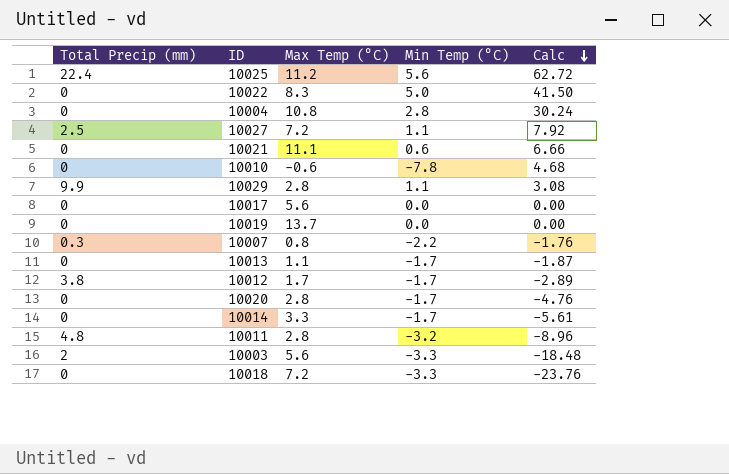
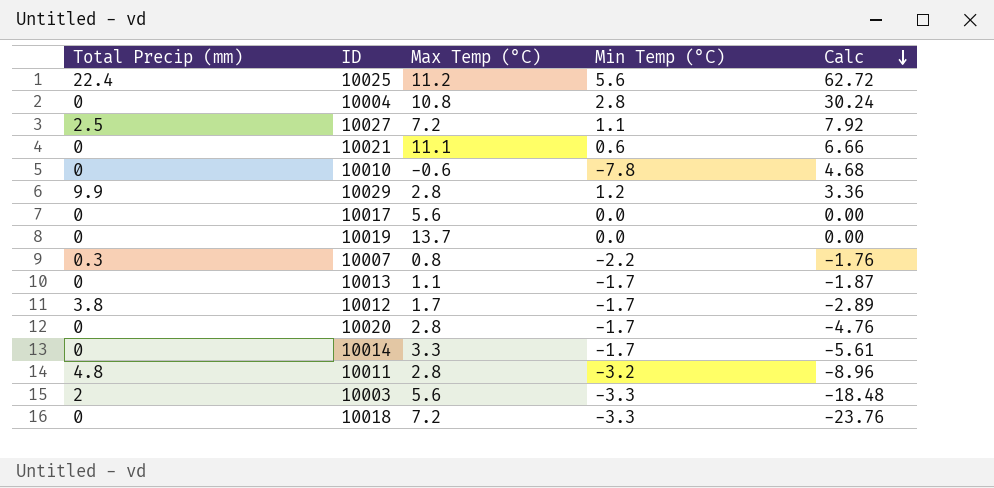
row 10022: 0 | 8.3 | 5.0 | 41.50 -> none
10029 | Min Temp (°C): 1.1 -> 1.2
10029 | Calc: 3.08 -> 3.36

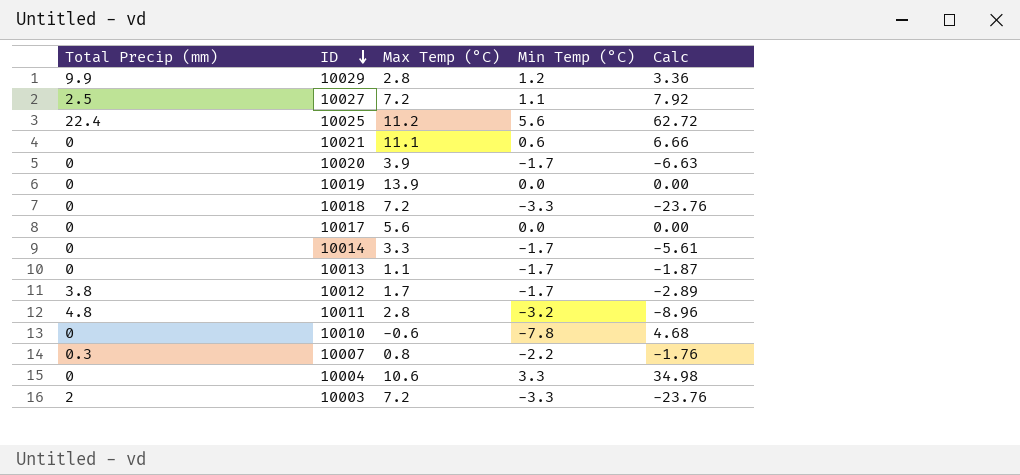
row order: Calc descending -> ID descending
10020 | Max Temp (°C): 2.8 -> 3.9
10020 | Calc: -4.76 -> -6.63
10019 | Max Temp (°C): 13.7 -> 13.9
10004 | Max Temp (°C): 10.8 -> 10.6
10004 | Min Temp (°C): 2.8 -> 3.3
10004 | Calc: 30.24 -> 34.98
10003 | Max Temp (°C): 5.6 -> 7.2
10003 | Calc: -18.48 -> -23.76

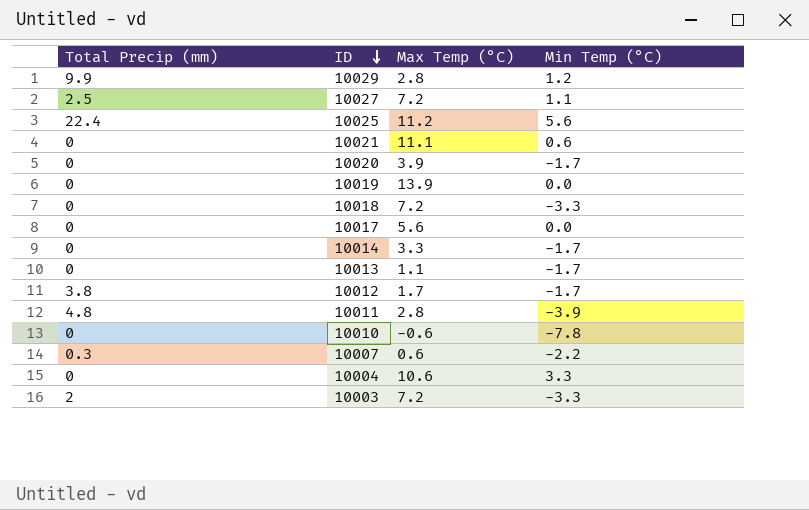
column Calc | formula: [Max Temp (°C)] * [Min Temp (°C)] -> none
10011 | Min Temp (°C): -3.2 -> -3.9
10007 | Max Temp (°C): 0.8 -> 0.6

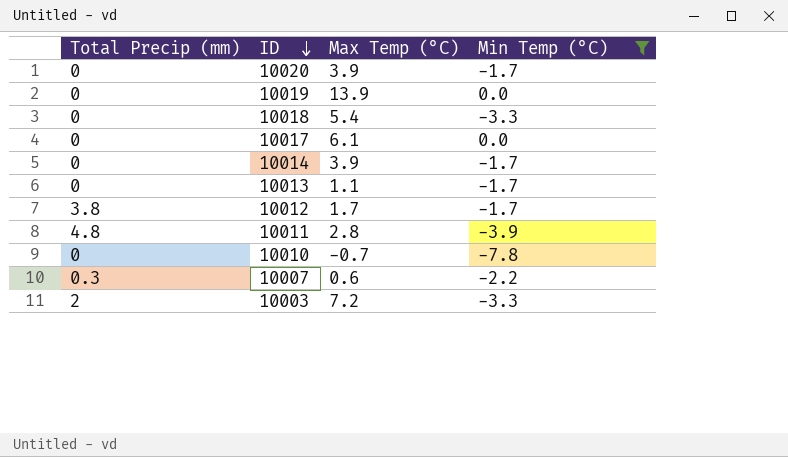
filter: none -> Min Temp (°C) <= 0.0
10018 | Max Temp (°C): 7.2 -> 5.4
10017 | Max Temp (°C): 5.6 -> 6.1
10014 | Max Temp (°C): 3.3 -> 3.9
10010 | Max Temp (°C): -0.6 -> -0.7

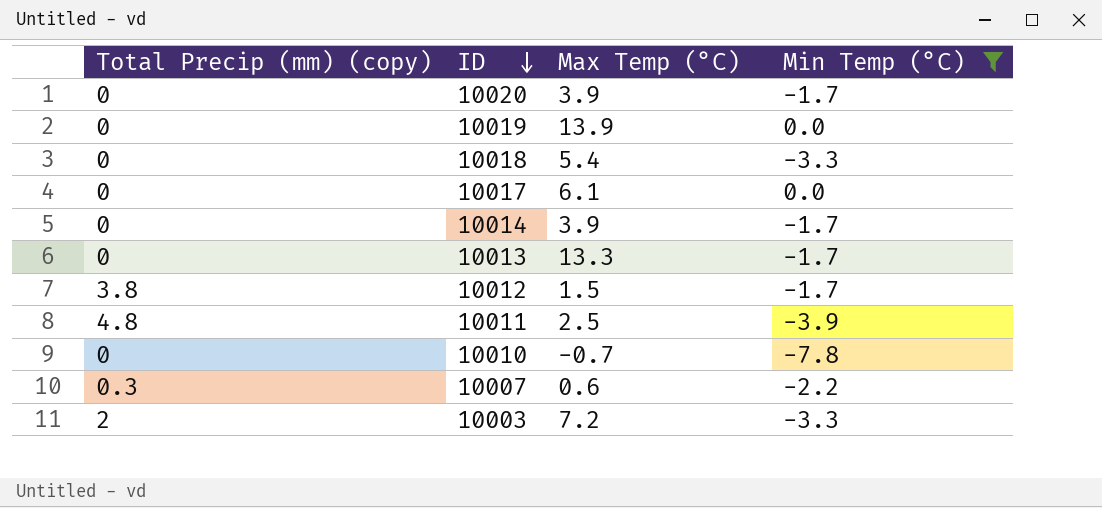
column name: Total Precip (mm) -> Total Precip (mm) (copy)
10013 | Max Temp (°C): 1.1 -> 13.3
10012 | Max Temp (°C): 1.7 -> 1.5
10011 | Max Temp (°C): 2.8 -> 2.5

